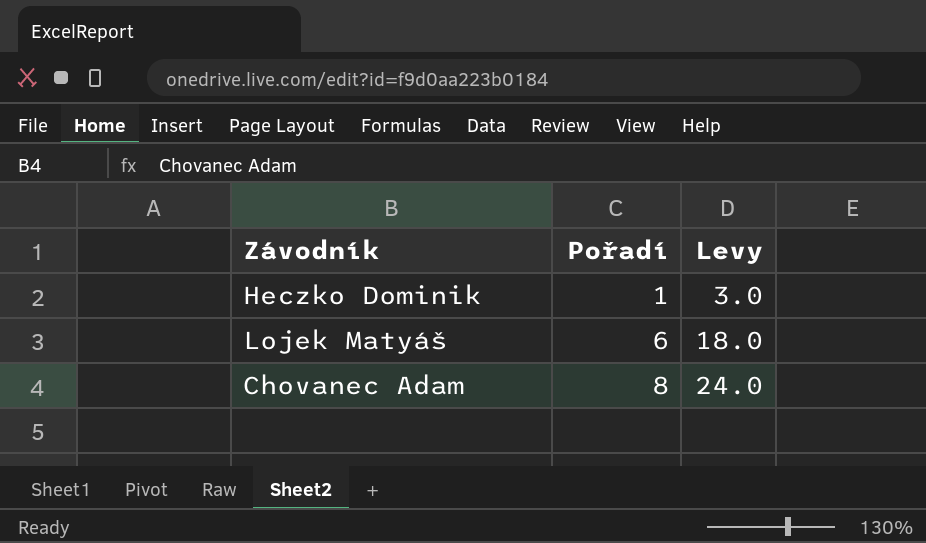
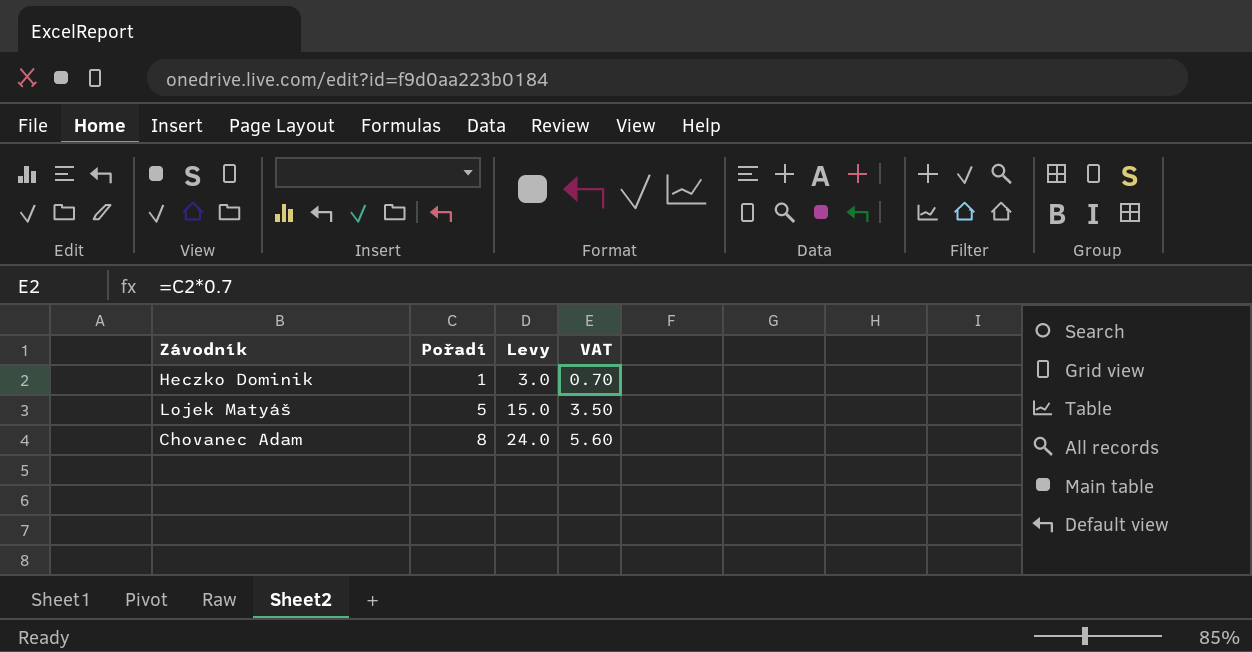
column VAT | formula: none -> [Pořadí] * 0.7
Lojek Matyáš | Pořadí: 6 -> 5
Lojek Matyáš | Levy: 18.0 -> 15.0

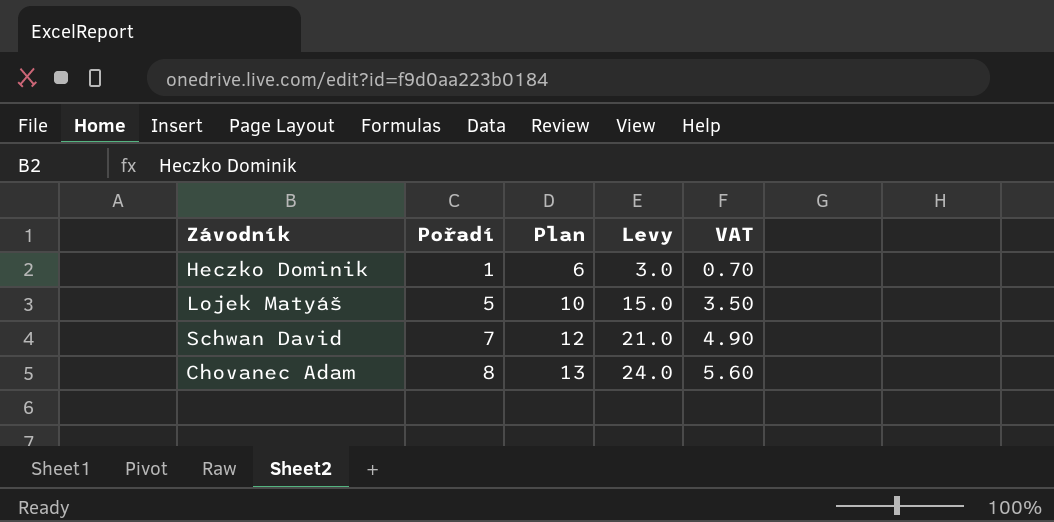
column Plan | formula: none -> [Pořadí] + 5
row Schwan David: none -> 7 | 12 | 21.0 | 4.90

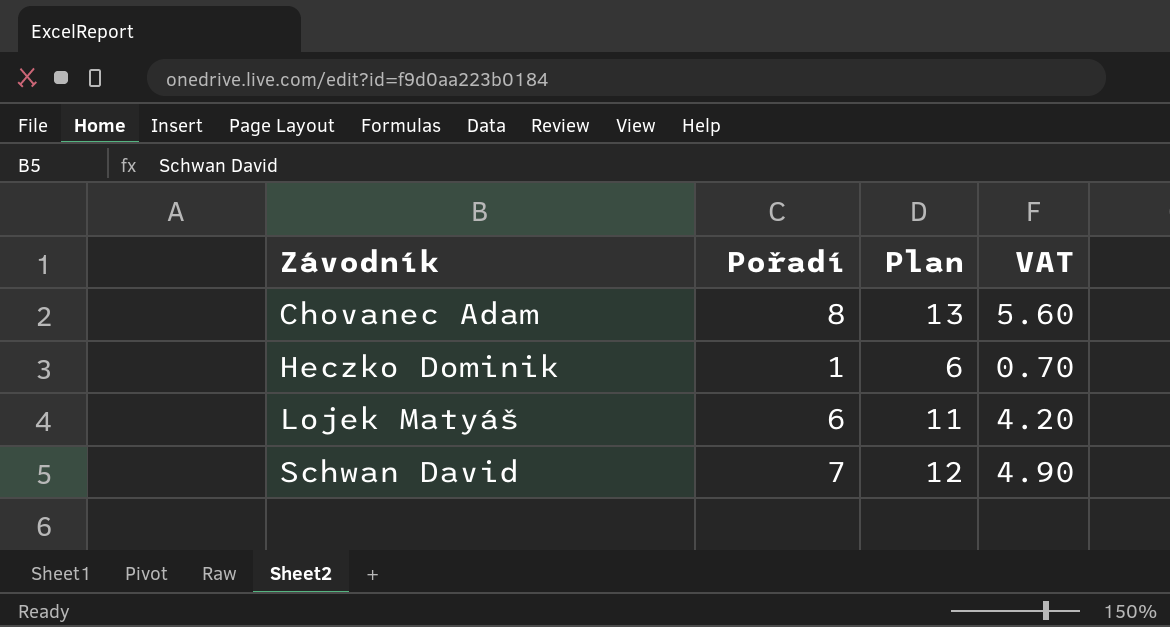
row order: Pořadí ascending -> Závodník ascending
column Levy | formula: [Pořadí] * 3 -> none
Lojek Matyáš | Pořadí: 5 -> 6
Lojek Matyáš | Plan: 10 -> 11
Lojek Matyáš | VAT: 3.50 -> 4.20

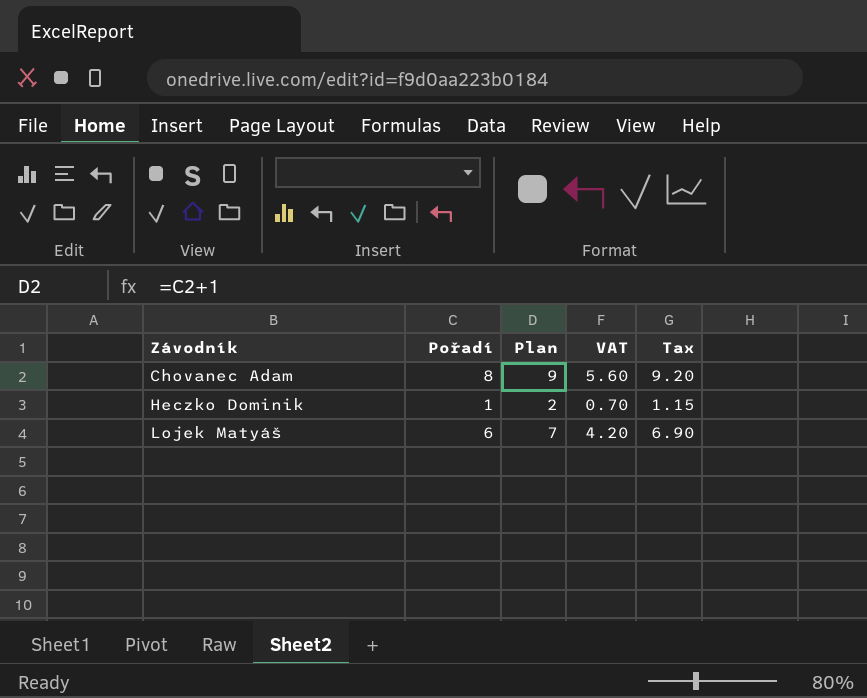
column Plan | formula: [Pořadí] + 5 -> [Pořadí] + 1
column Tax | formula: none -> [Pořadí] * 1.15
row Schwan David: 7 | 12 | 4.90 -> none

